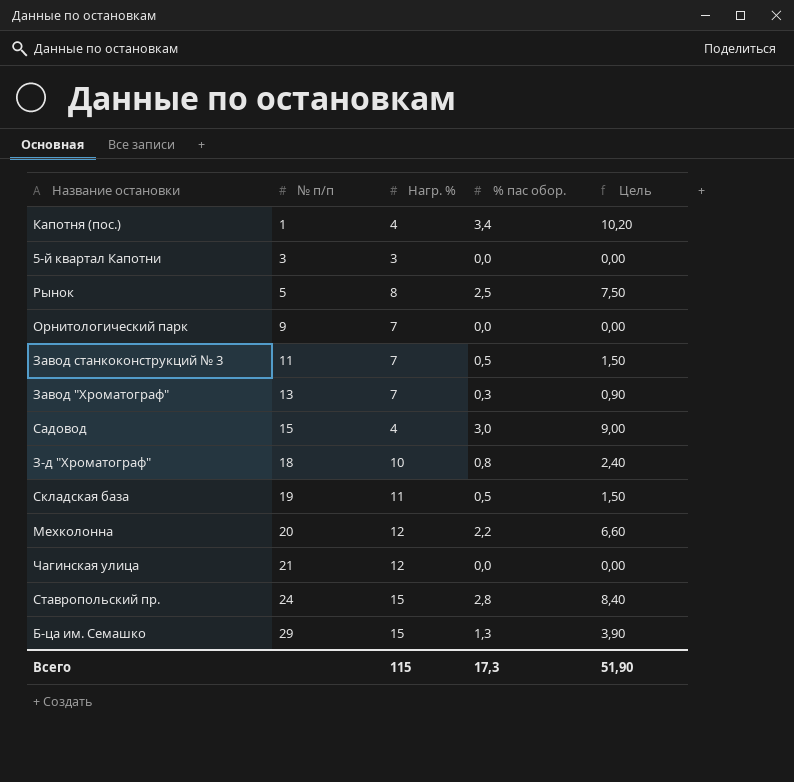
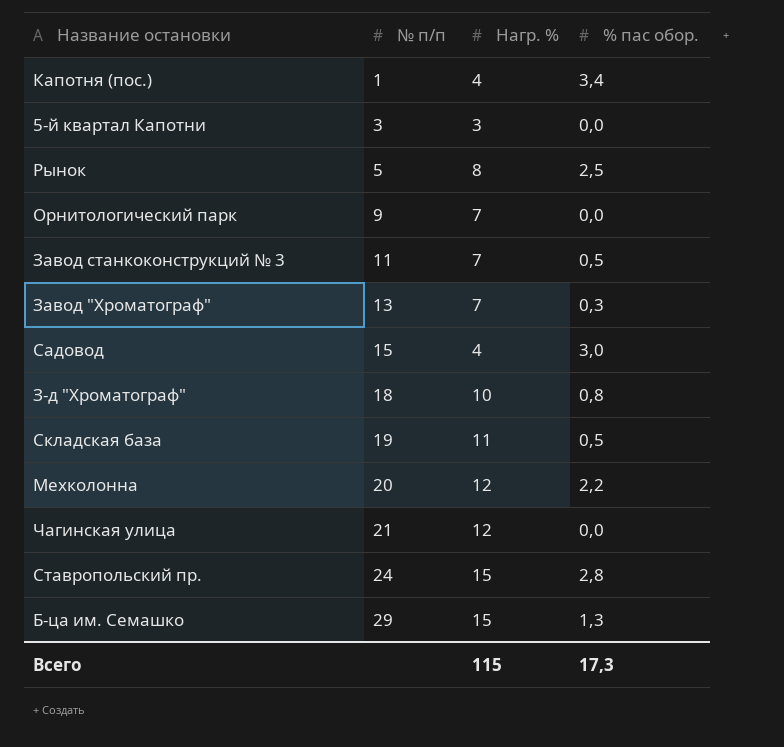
column Цель | formula: [% пас обор.] * 3 -> none

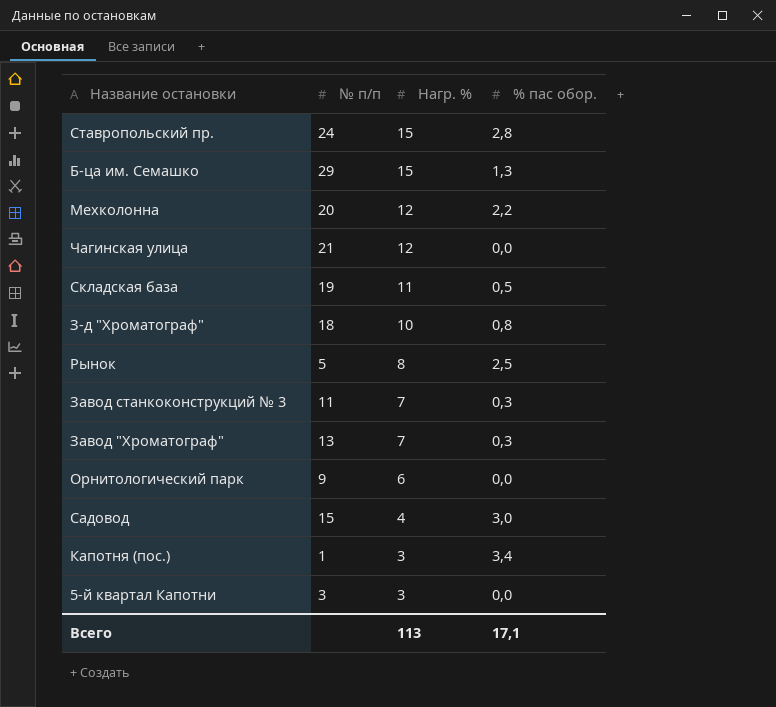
row order: № п/п ascending -> Нагр. % descending
Завод станкоконструкций № 3 | % пас обор.: 0,5 -> 0,3
Орнитологический парк | Нагр. %: 7 -> 6
Капотня (пос.) | Нагр. %: 4 -> 3
Всего | Нагр. %: 115 -> 113
Всего | % пас обор.: 17,3 -> 17,1

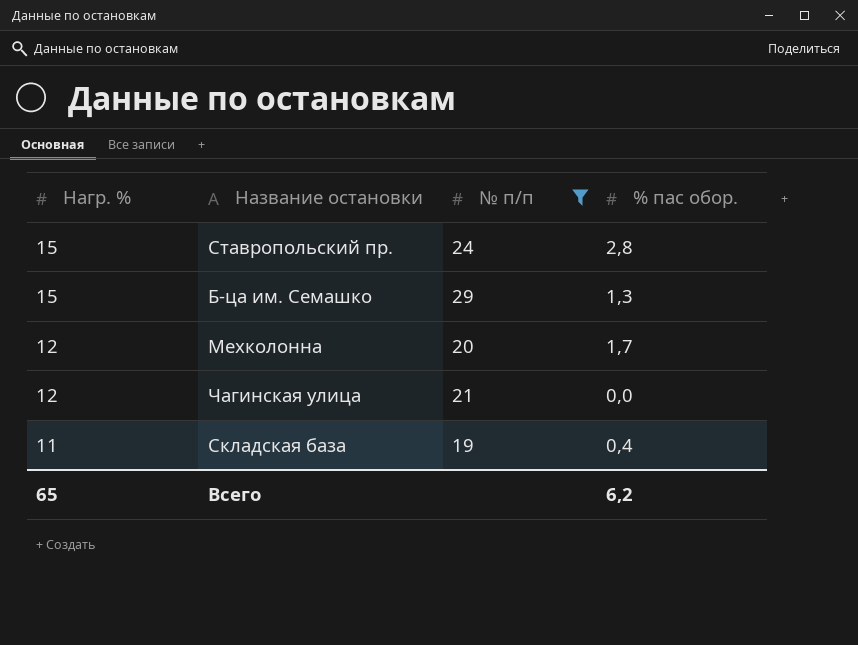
filter: none -> № п/п >= 19
column Нагр. % | position: 3 -> 1
Мехколонна | % пас обор.: 2,2 -> 1,7
Складская база | % пас обор.: 0,5 -> 0,4
Всего | Нагр. %: 113 -> 65
Всего | % пас обор.: 17,1 -> 6,2

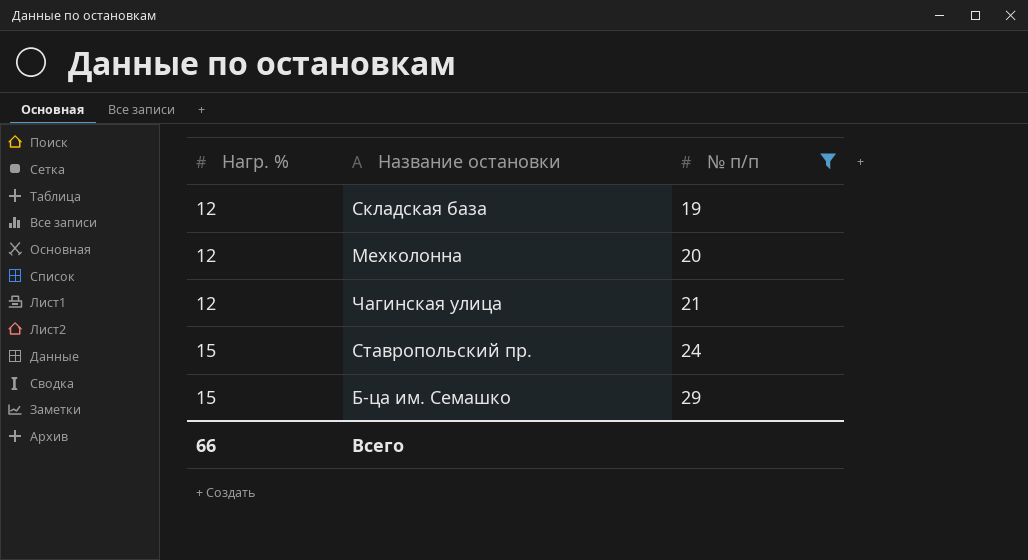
row order: Нагр. % descending -> Нагр. % ascending
column % пас обор. | position: 4 -> none
Складская база | Нагр. %: 11 -> 12
Всего | Нагр. %: 65 -> 66

